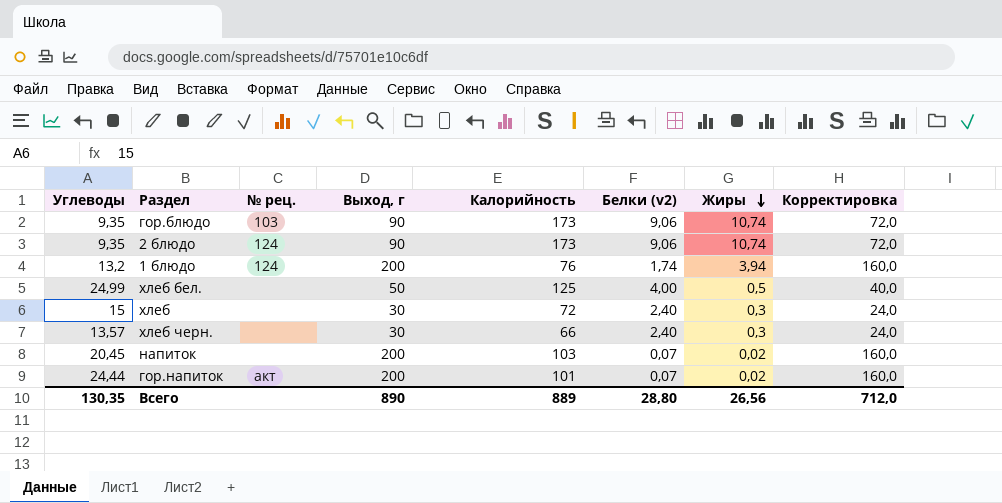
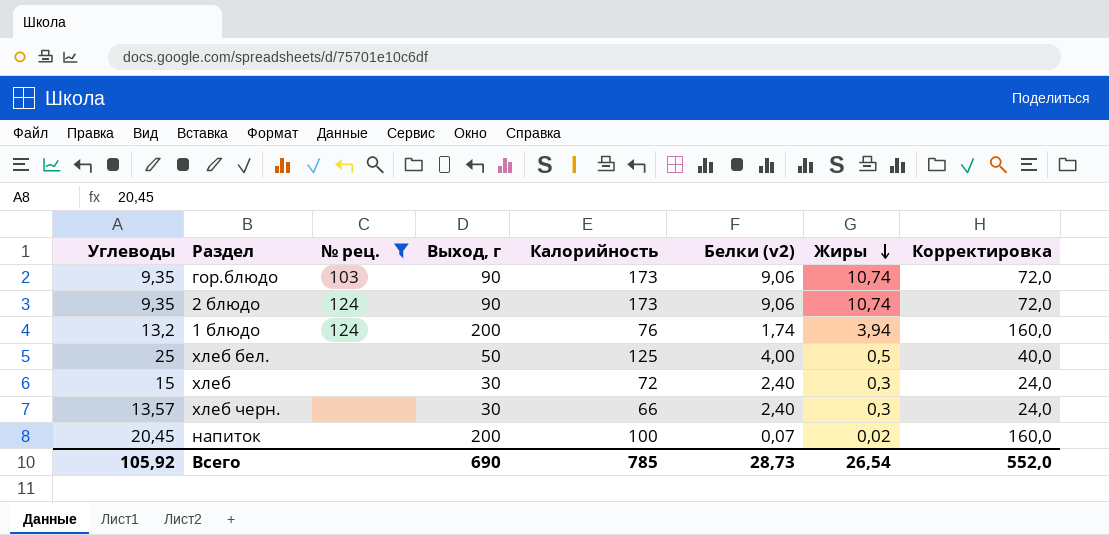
filter: none -> № рец. != акт
хлеб бел. | Углеводы: 24,99 -> 25
напиток | Калорийность: 103 -> 100
Всего | Углеводы: 130,35 -> 105,92
Всего | Выход, г: 890 -> 690
Всего | Калорийность: 889 -> 785
Всего | Белки (v2): 28,80 -> 28,73
Всего | Жиры: 26,56 -> 26,54
Всего | Корректировка: 712,0 -> 552,0

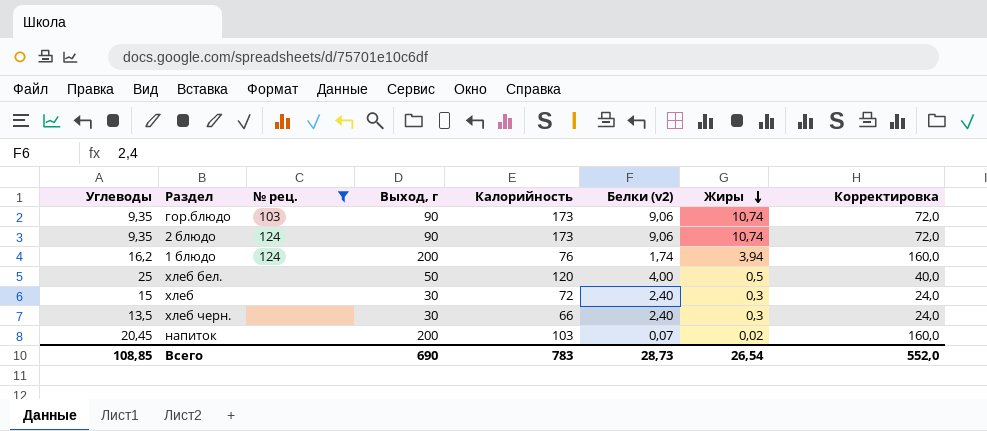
1 блюдо | Углеводы: 13,2 -> 16,2
хлеб бел. | Калорийность: 125 -> 120
хлеб черн. | Углеводы: 13,57 -> 13,5
напиток | Калорийность: 100 -> 103
Всего | Углеводы: 105,92 -> 108,85
Всего | Калорийность: 785 -> 783

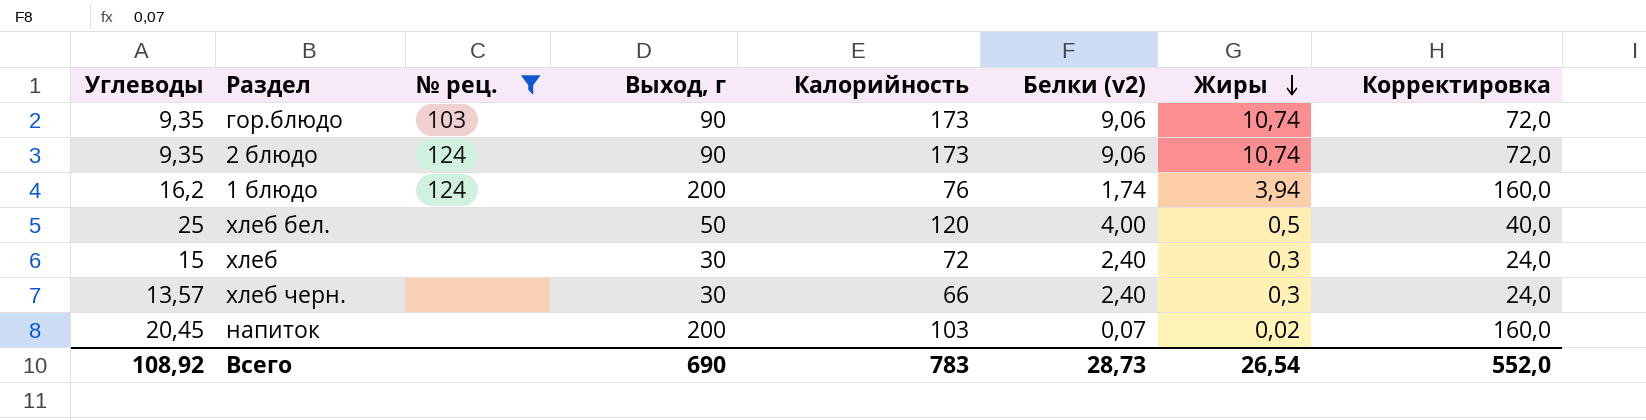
хлеб черн. | Углеводы: 13,5 -> 13,57
Всего | Углеводы: 108,85 -> 108,92

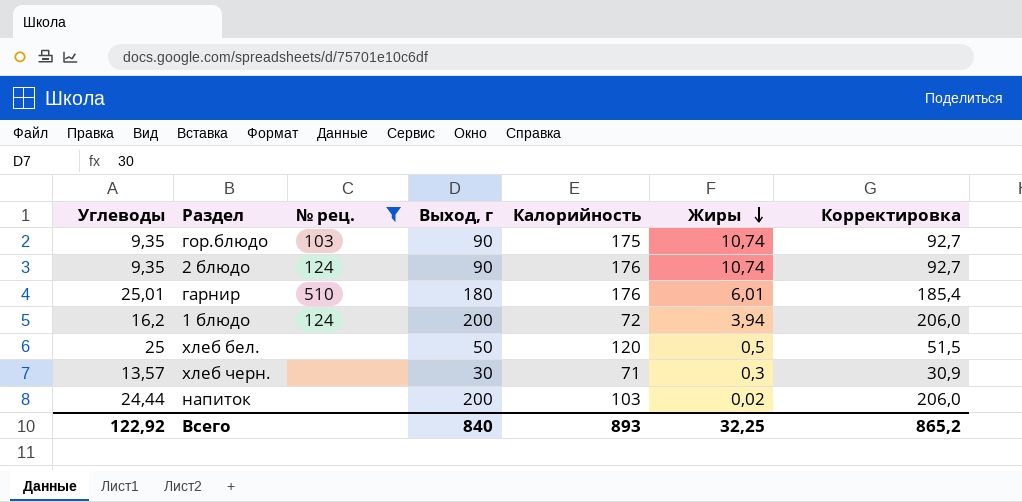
column Белки (v2) | position: 6 -> none
column Корректировка | formula: [Выход, г] * 0,8 -> [Выход, г] * 1,03
row хлеб: 15 | none | 30 | 72 | 2,40 | 0,3 | 24,0 -> none
гор.блюдо | Калорийность: 173 -> 175
2 блюдо | Калорийность: 173 -> 176
row гарнир: none -> 25,01 | 510 | 180 | 176 | 6,01 | 185,4
1 блюдо | Калорийность: 76 -> 72
хлеб черн. | Калорийность: 66 -> 71
напиток | Углеводы: 20,45 -> 24,44
Всего | Углеводы: 108,92 -> 122,92
Всего | Выход, г: 690 -> 840
Всего | Калорийность: 783 -> 893
Всего | Жиры: 26,54 -> 32,25
Всего | Корректировка: 552,0 -> 865,2

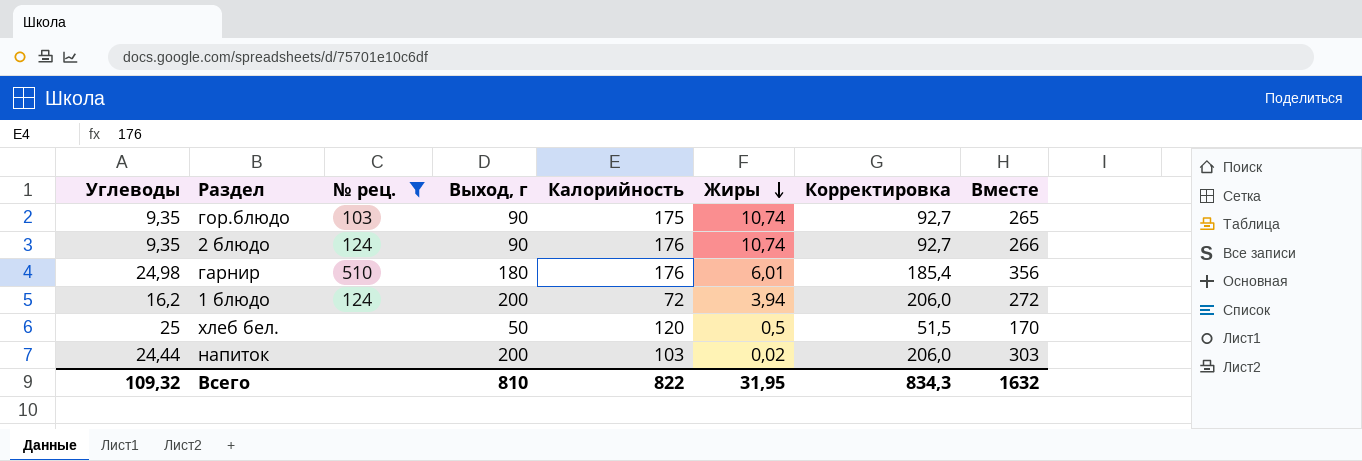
column Вместе | formula: none -> [Выход, г] + [Калорийность]
row хлеб черн.: 13,57 | none | 30 | 71 | 0,3 | 30,9 -> none
гарнир | Углеводы: 25,01 -> 24,98
Всего | Углеводы: 122,92 -> 109,32
Всего | Выход, г: 840 -> 810
Всего | Калорийность: 893 -> 822
Всего | Жиры: 32,25 -> 31,95
Всего | Корректировка: 865,2 -> 834,3

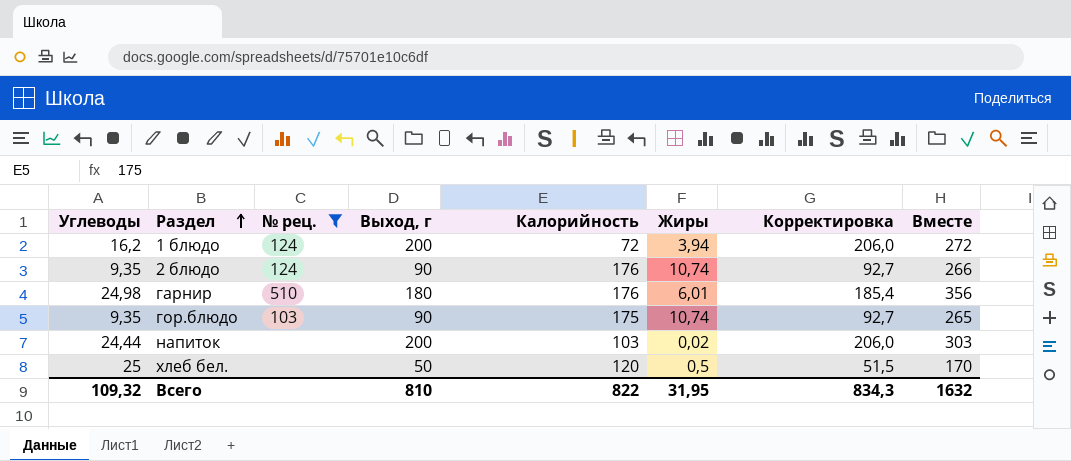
row order: Жиры descending -> Раздел ascending

